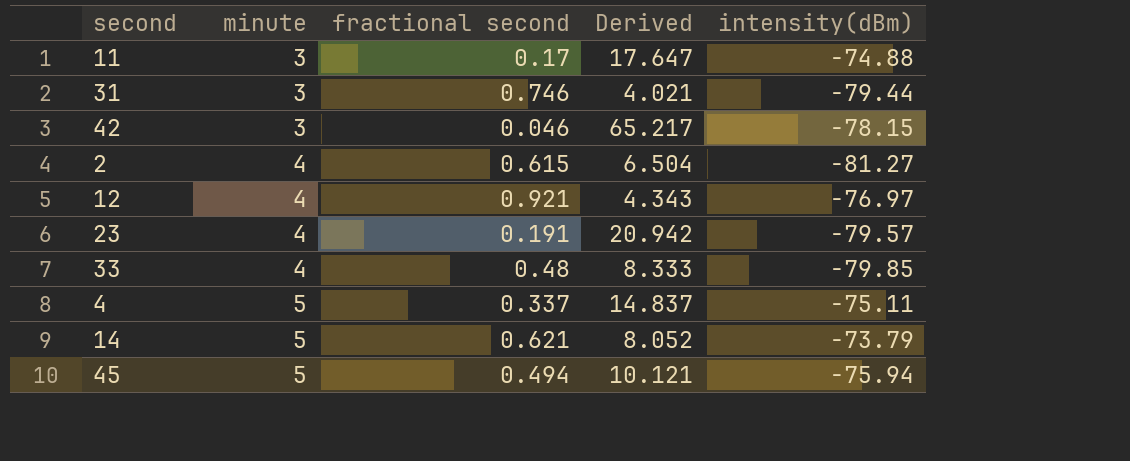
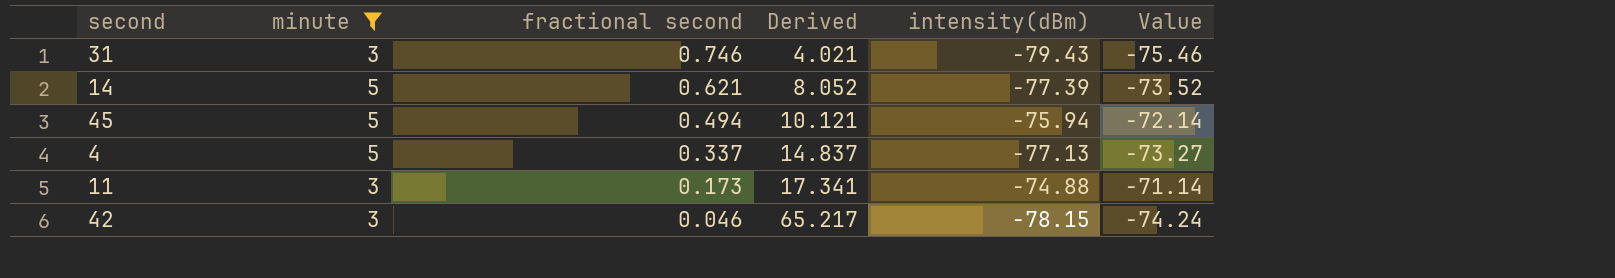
filter: none -> minute != 4
row order: minute ascending -> fractional second descending
column Value | formula: none -> [intensity(dBm)] * 0.95
31 | intensity(dBm): -79.44 -> -79.43
14 | intensity(dBm): -73.79 -> -77.39
4 | intensity(dBm): -75.11 -> -77.13
11 | fractional second: 0.17 -> 0.173
11 | Derived: 17.647 -> 17.341

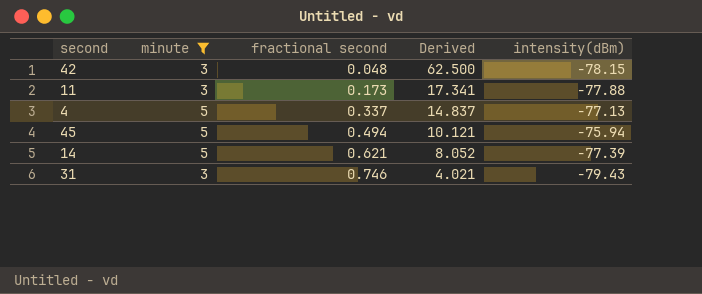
row order: fractional second descending -> fractional second ascending
column Value | formula: [intensity(dBm)] * 0.95 -> none
42 | fractional second: 0.046 -> 0.048
42 | Derived: 65.217 -> 62.500
11 | intensity(dBm): -74.88 -> -77.88

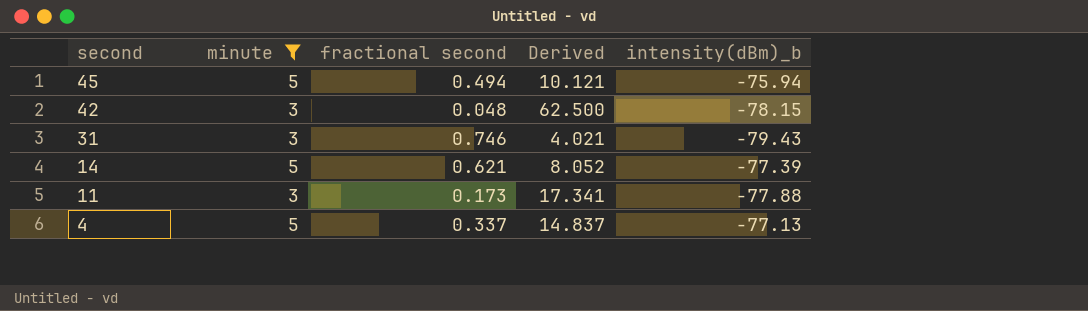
row order: fractional second ascending -> second descending
column name: intensity(dBm) -> intensity(dBm)_b

